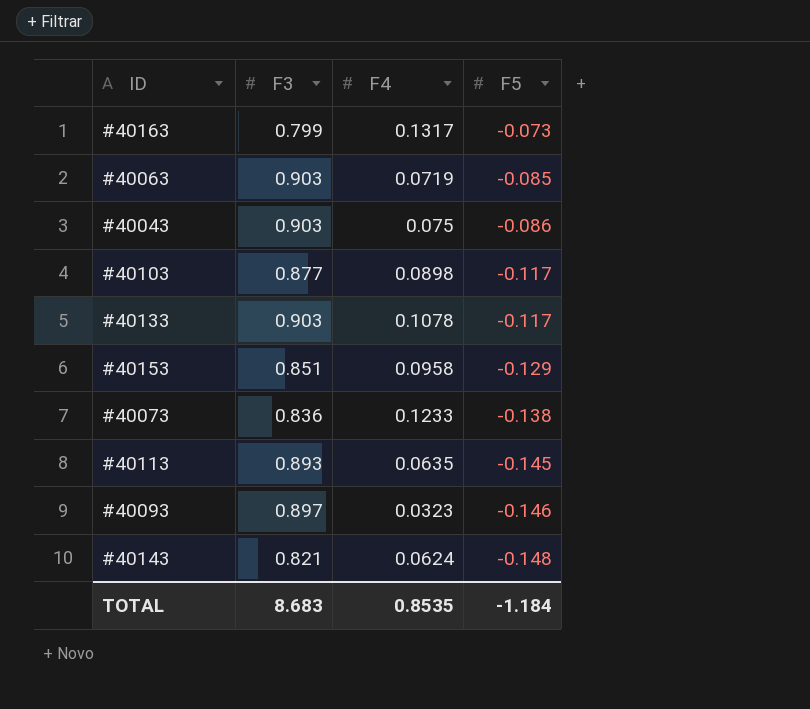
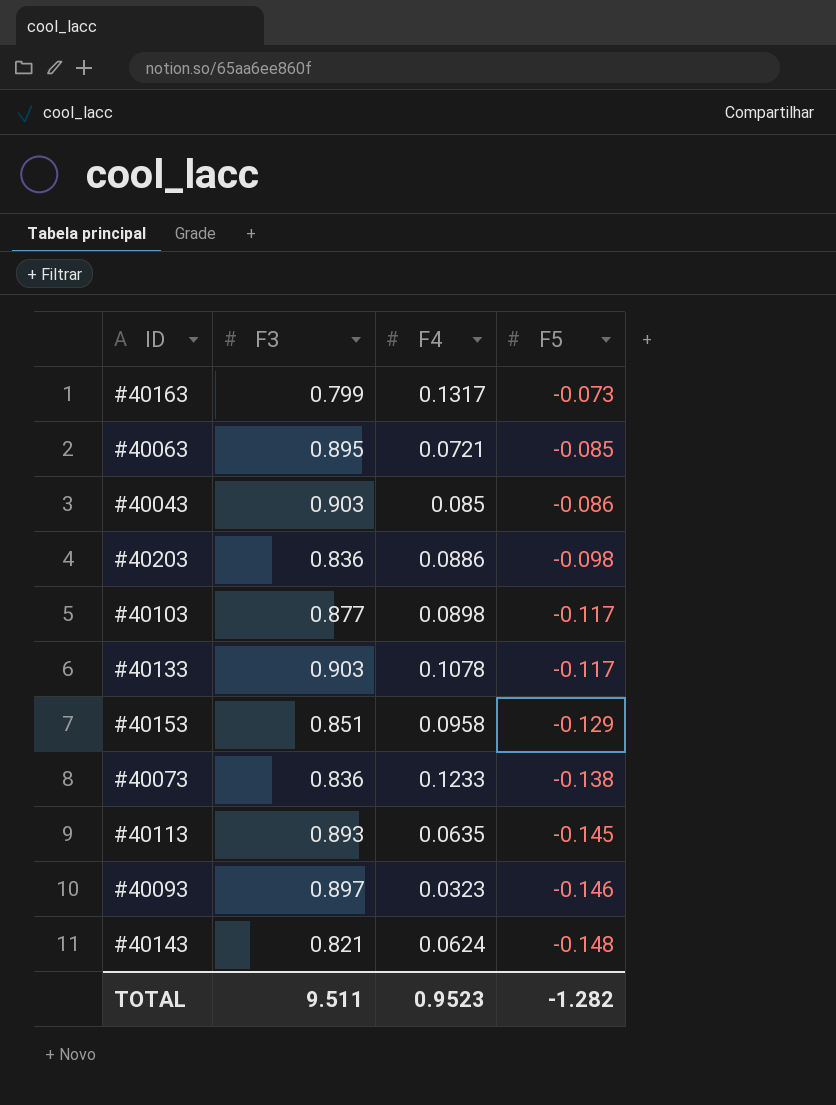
#40063 | F3: 0.903 -> 0.895
#40063 | F4: 0.0719 -> 0.0721
#40043 | F4: 0.075 -> 0.085
row #40203: none -> 0.836 | 0.0886 | -0.098
TOTAL | F3: 8.683 -> 9.511
TOTAL | F4: 0.8535 -> 0.9523
TOTAL | F5: -1.184 -> -1.282

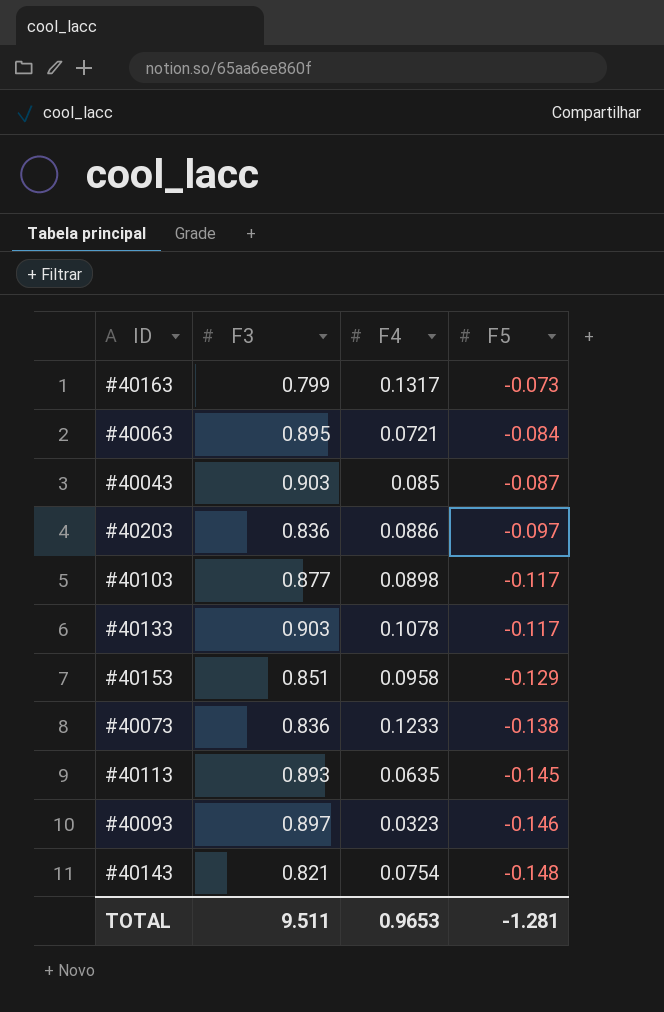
#40063 | F5: -0.085 -> -0.084
#40043 | F5: -0.086 -> -0.087
#40203 | F5: -0.098 -> -0.097
#40143 | F4: 0.0624 -> 0.0754
TOTAL | F4: 0.9523 -> 0.9653
TOTAL | F5: -1.282 -> -1.281

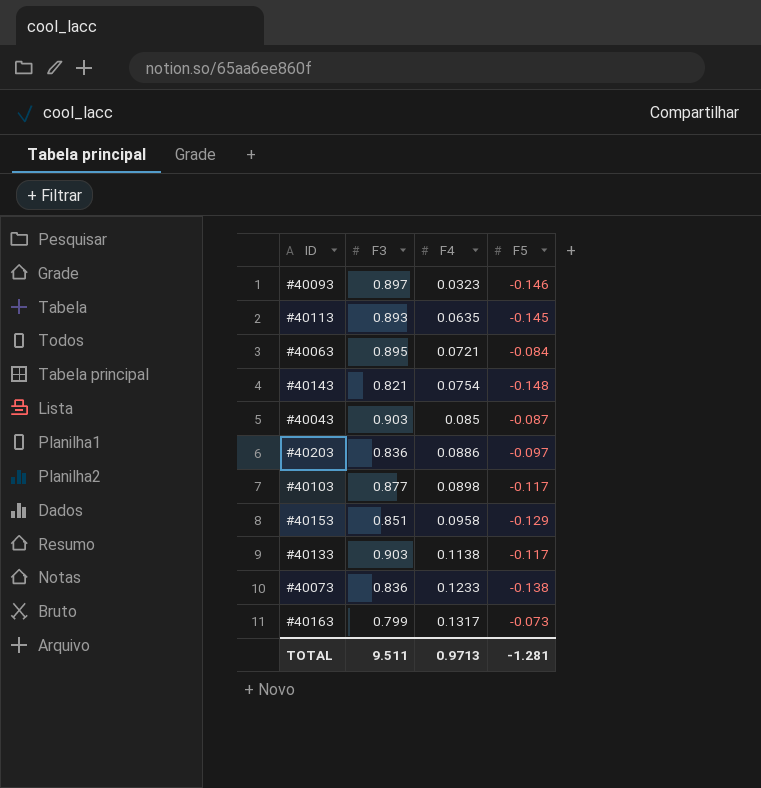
row order: F5 descending -> F4 ascending
#40133 | F4: 0.1078 -> 0.1138
TOTAL | F4: 0.9653 -> 0.9713

